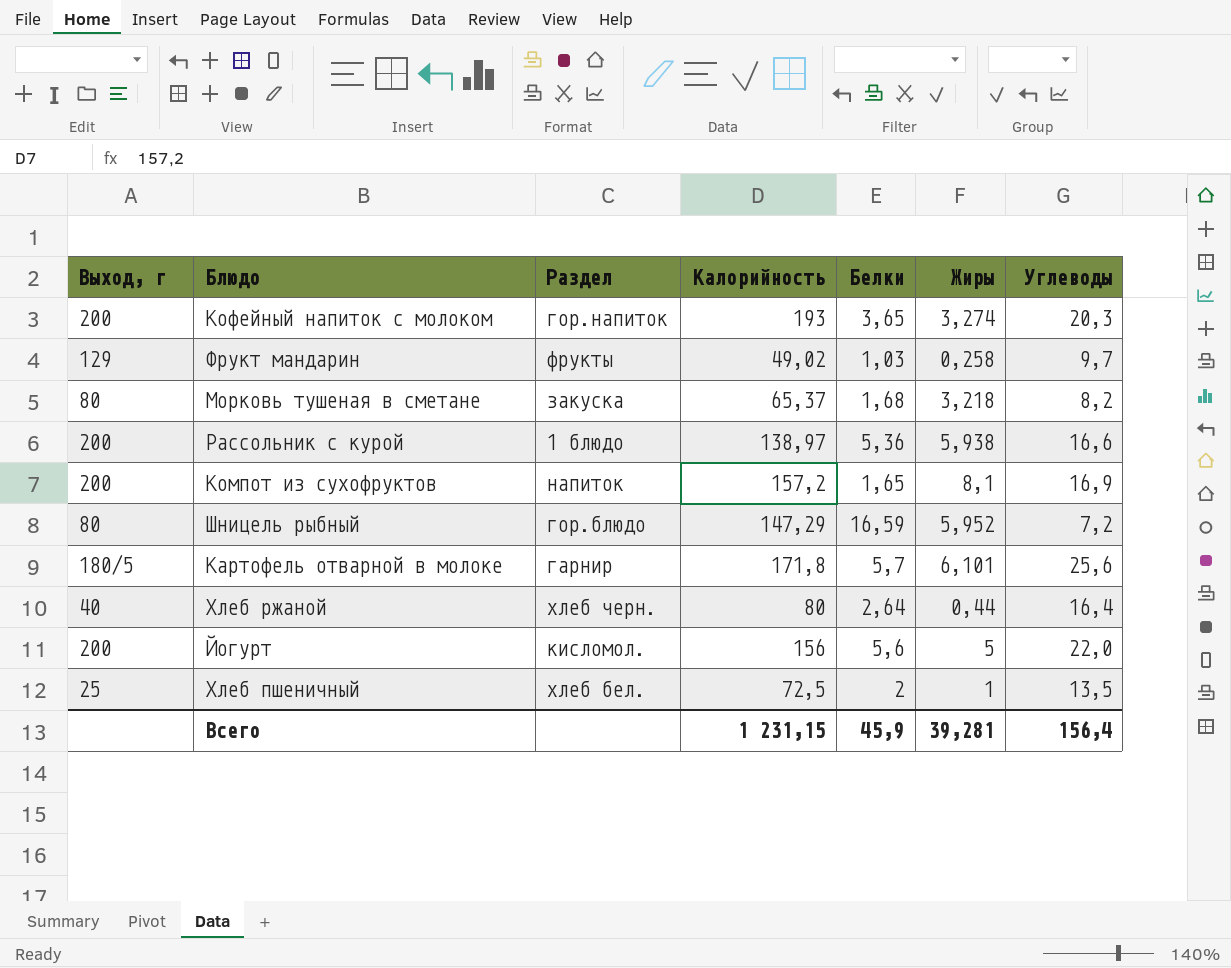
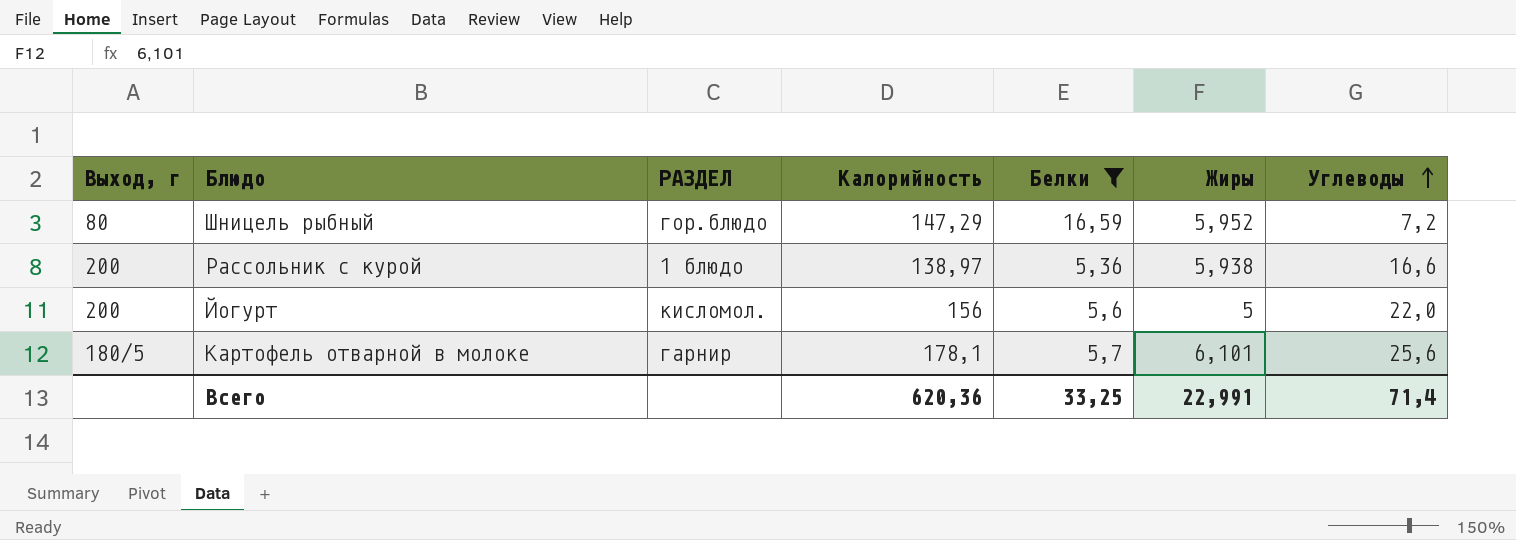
filter: none -> Белки >= 5,36
row order: none -> Углеводы ascending
column name: Раздел -> РАЗДЕЛ
Картофель отварной в молоке | Калорийность: 171,8 -> 178,1
Всего | Калорийность: 1 231,15 -> 620,36
Всего | Белки: 45,9 -> 33,25
Всего | Жиры: 39,281 -> 22,991
Всего | Углеводы: 156,4 -> 71,4

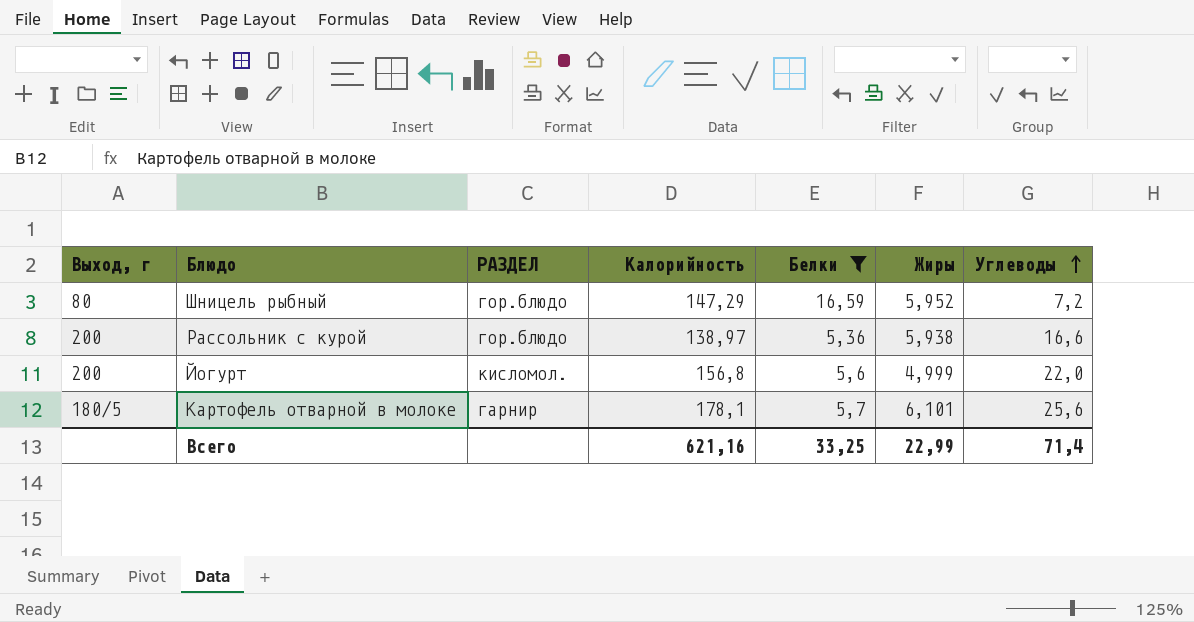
Рассольник с курой | РАЗДЕЛ: 1 блюдо -> гор.блюдо
Йогурт | Калорийность: 156 -> 156,8
Йогурт | Жиры: 5 -> 4,999
Всего | Калорийность: 620,36 -> 621,16
Всего | Жиры: 22,991 -> 22,99

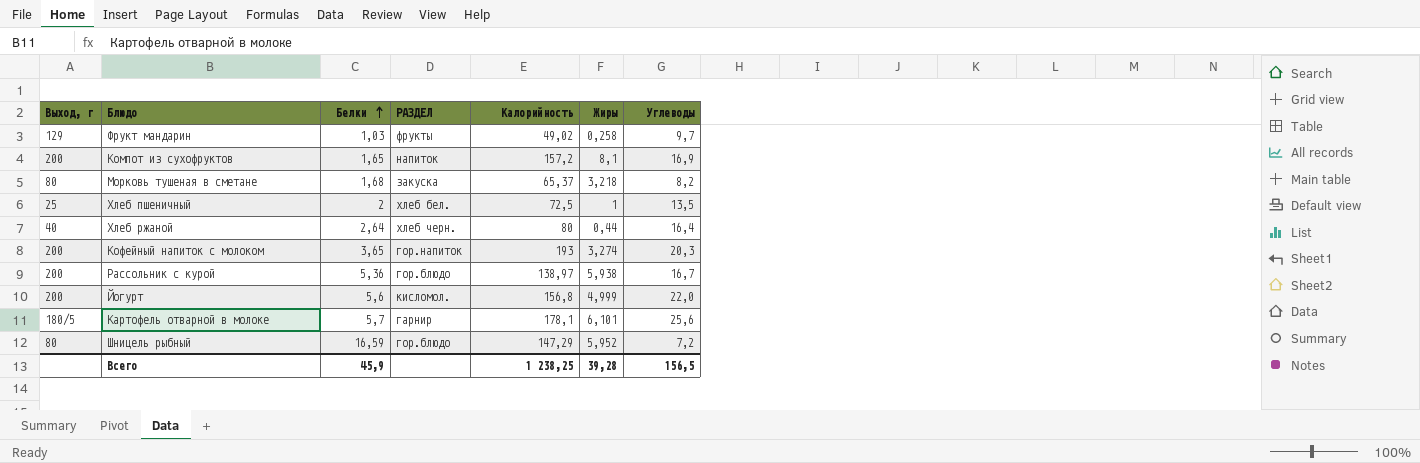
filter: Белки >= 5,36 -> none
row order: Углеводы ascending -> Белки ascending
column Белки | position: 5 -> 3
Рассольник с курой | Углеводы: 16,6 -> 16,7
Всего | Белки: 33,25 -> 45,9
Всего | Калорийность: 621,16 -> 1 238,25
Всего | Жиры: 22,99 -> 39,28
Всего | Углеводы: 71,4 -> 156,5

